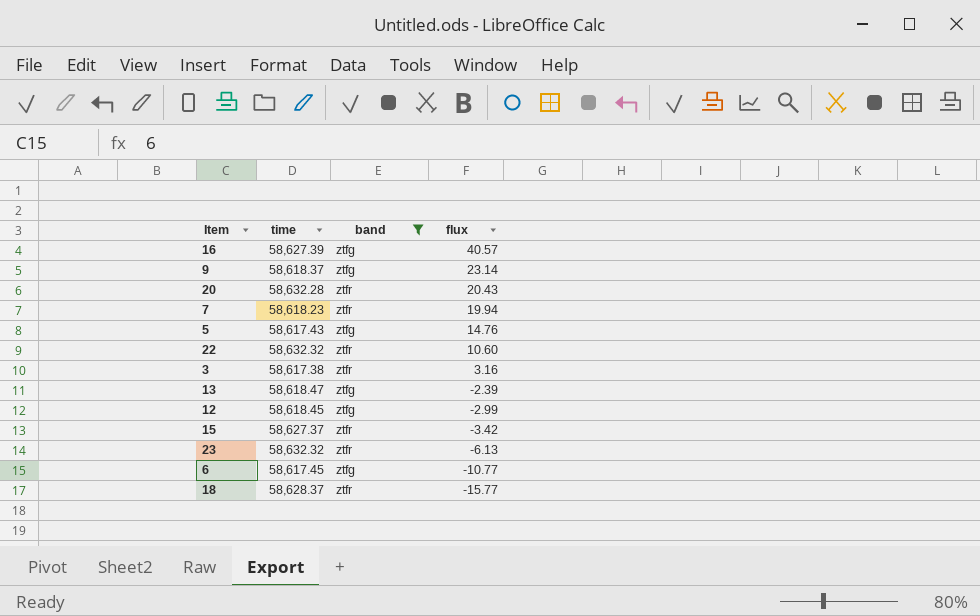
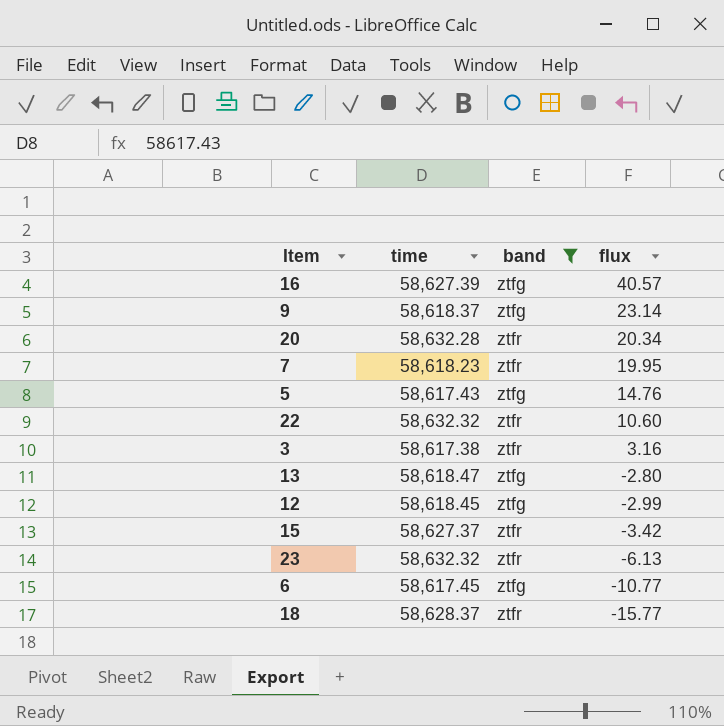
20 | flux: 20.43 -> 20.34
7 | flux: 19.94 -> 19.95
13 | flux: -2.39 -> -2.80

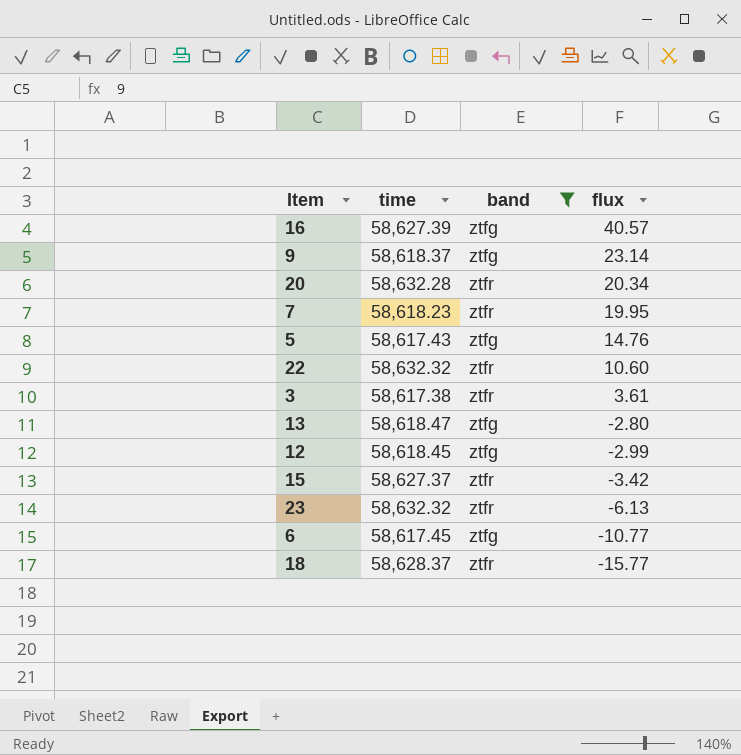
3 | flux: 3.16 -> 3.61

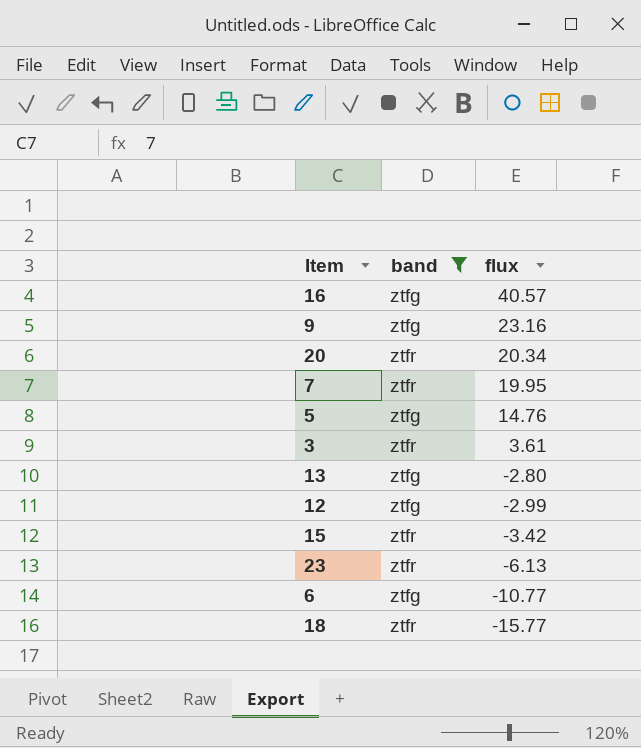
column time | position: 2 -> none
row 22: 58,632.32 | ztfr | 10.60 -> none
9 | flux: 23.14 -> 23.16

